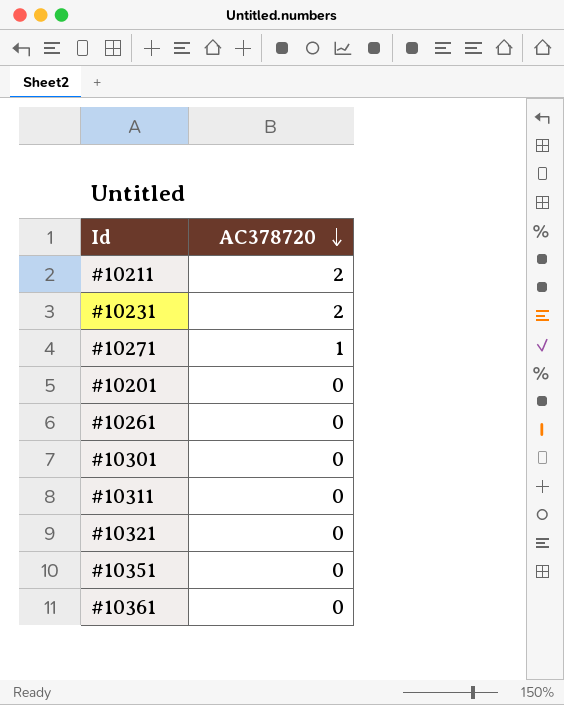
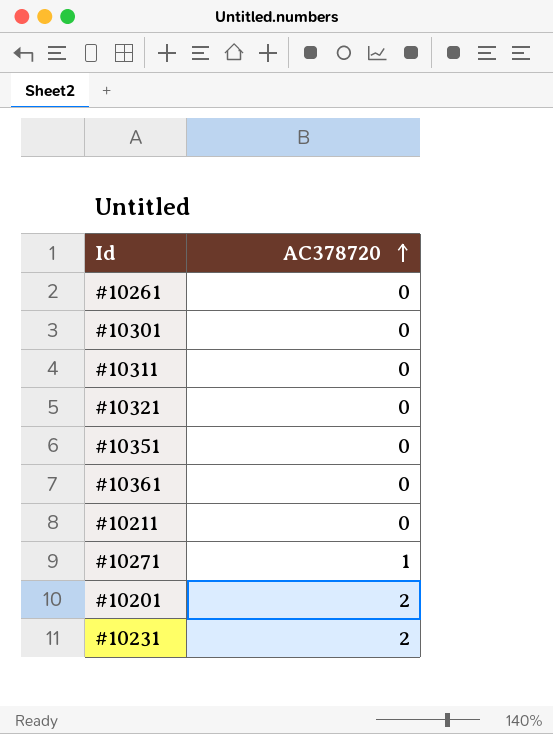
row order: AC378720 descending -> AC378720 ascending
#10211 | AC378720: 2 -> 0
#10201 | AC378720: 0 -> 2

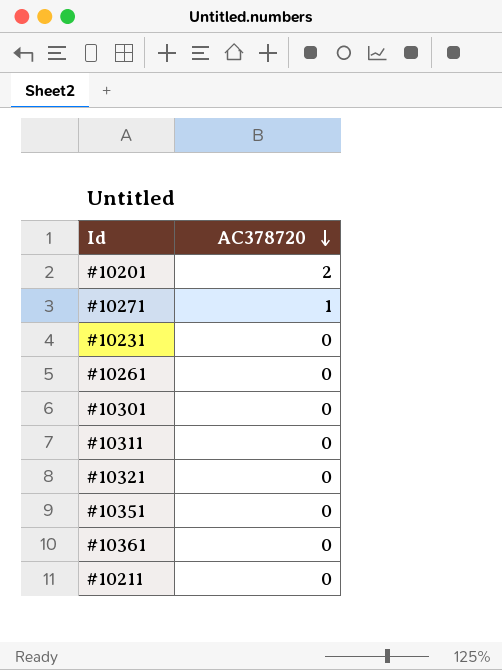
row order: AC378720 ascending -> AC378720 descending
#10231 | AC378720: 2 -> 0

